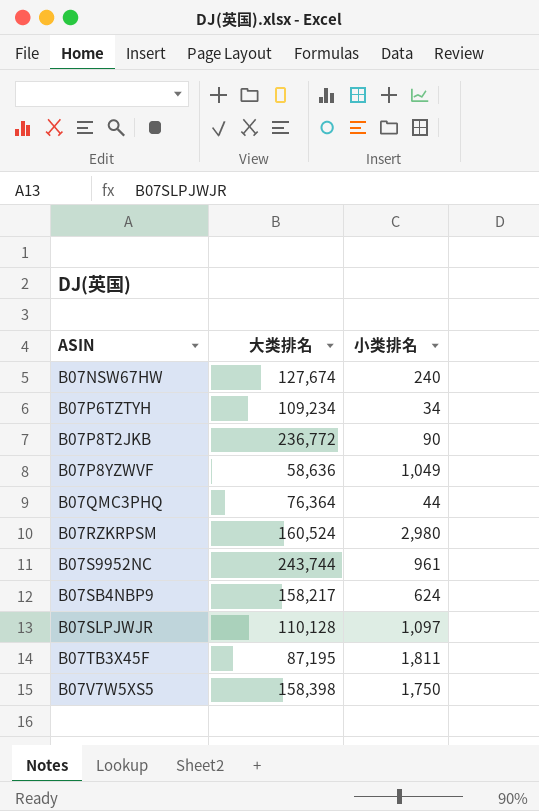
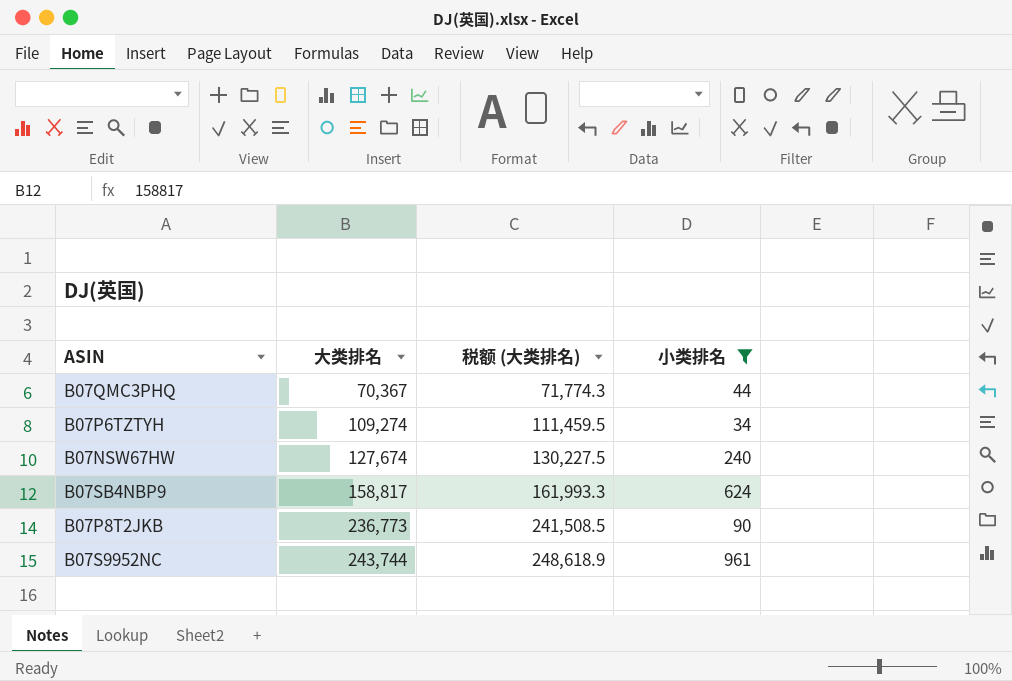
filter: none -> 小类排名 <= 961
row order: ASIN ascending -> 大类排名 ascending
column 税额 (大类排名) | formula: none -> [大类排名] * 1.02
B07QMC3PHQ | 大类排名: 76,364 -> 70,367
B07P6TZTYH | 大类排名: 109,234 -> 109,274
B07SB4NBP9 | 大类排名: 158,217 -> 158,817
B07P8T2JKB | 大类排名: 236,772 -> 236,773

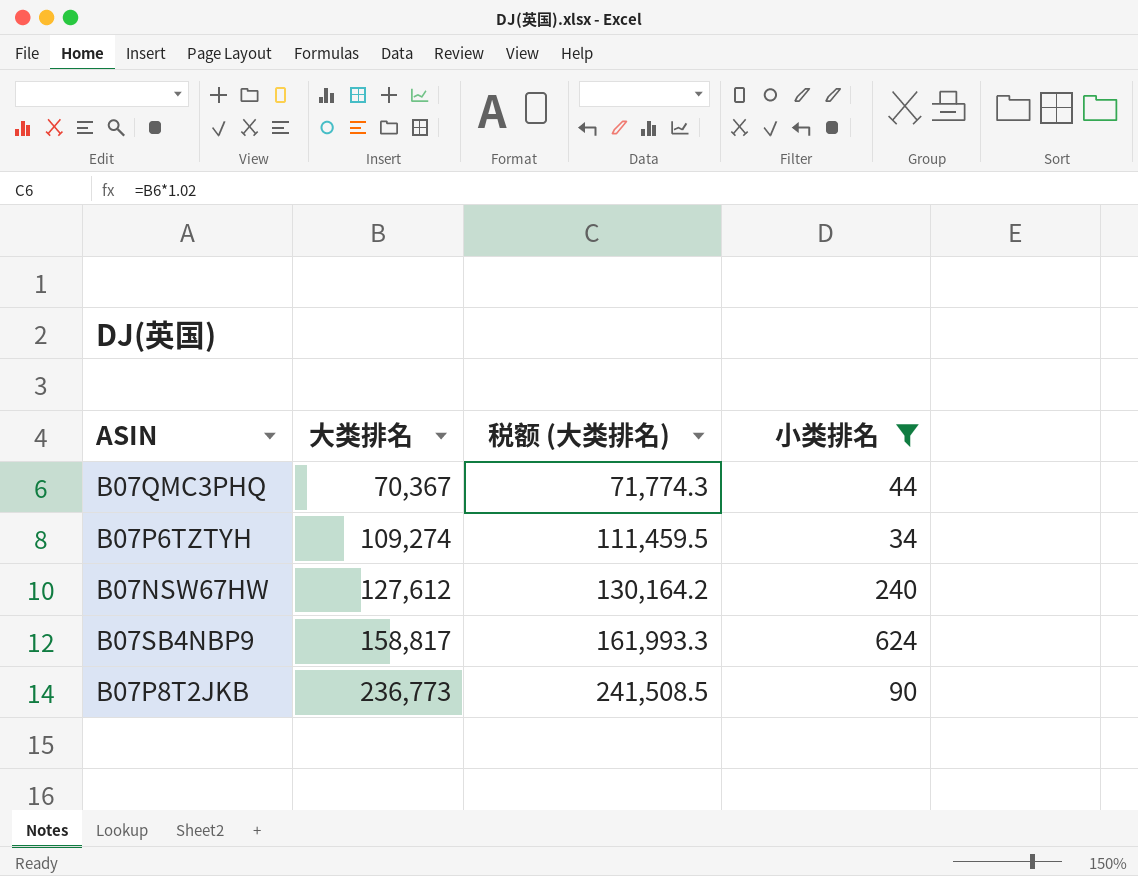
row B07S9952NC: 243,744 | 248,618.9 | 961 -> none
B07NSW67HW | 大类排名: 127,674 -> 127,612
B07NSW67HW | 税额 (大类排名): 130,227.5 -> 130,164.2

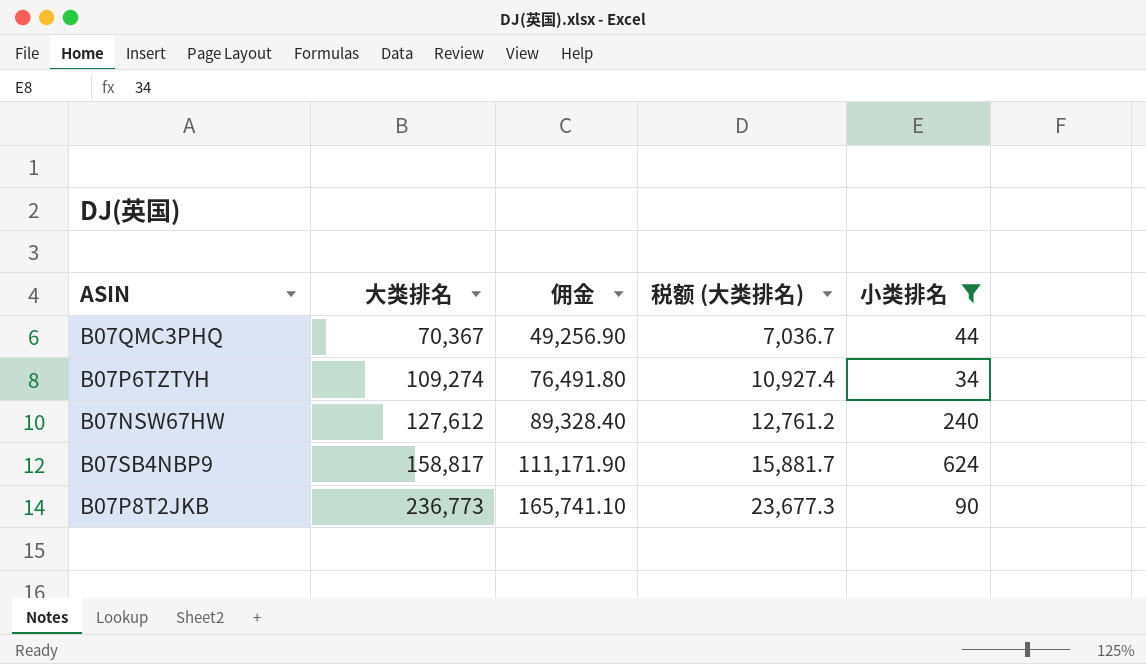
column 佣金 | formula: none -> [大类排名] * 0.7
column 税额 (大类排名) | formula: [大类排名] * 1.02 -> [大类排名] * 0.1

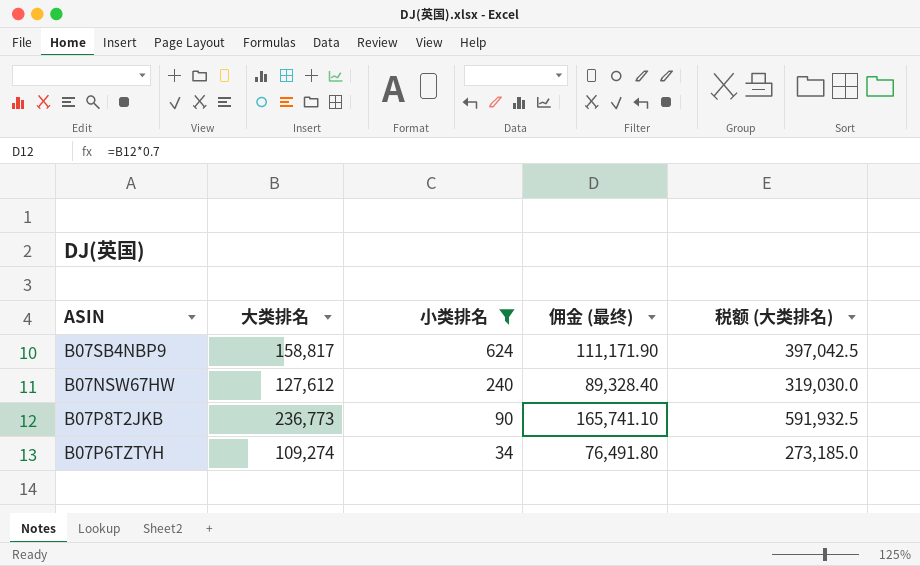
row order: 大类排名 ascending -> 小类排名 descending
column 小类排名 | position: 5 -> 3
column name: 佣金 -> 佣金 (最终)
column 税额 (大类排名) | formula: [大类排名] * 0.1 -> [大类排名] * 2.5
row B07QMC3PHQ: 70,367 | 49,256.90 | 7,036.7 | 44 -> none

